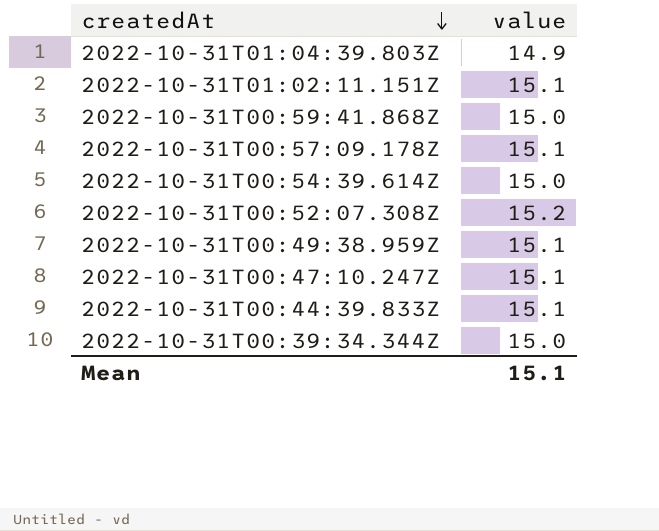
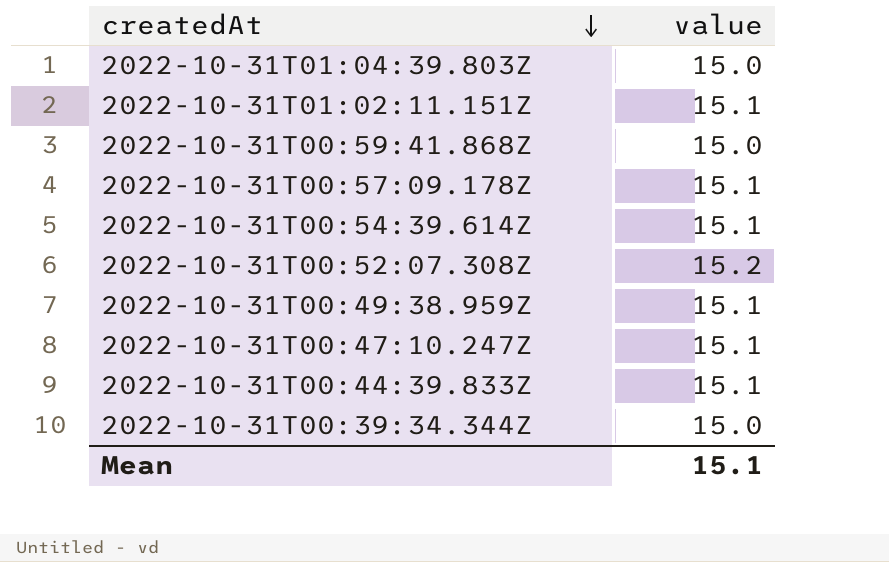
2022-10-31T01:04:39.803Z | value: 14.9 -> 15.0
2022-10-31T00:54:39.614Z | value: 15.0 -> 15.1

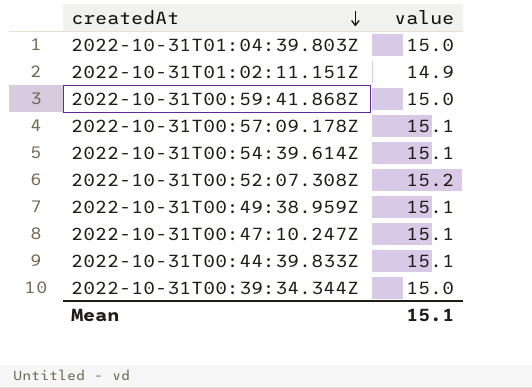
2022-10-31T01:02:11.151Z | value: 15.1 -> 14.9

